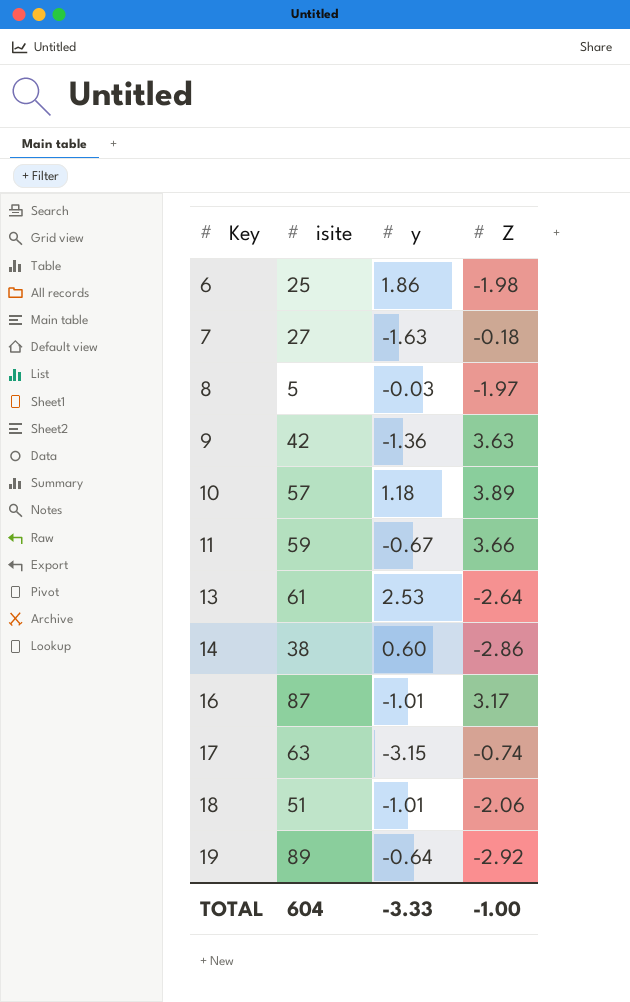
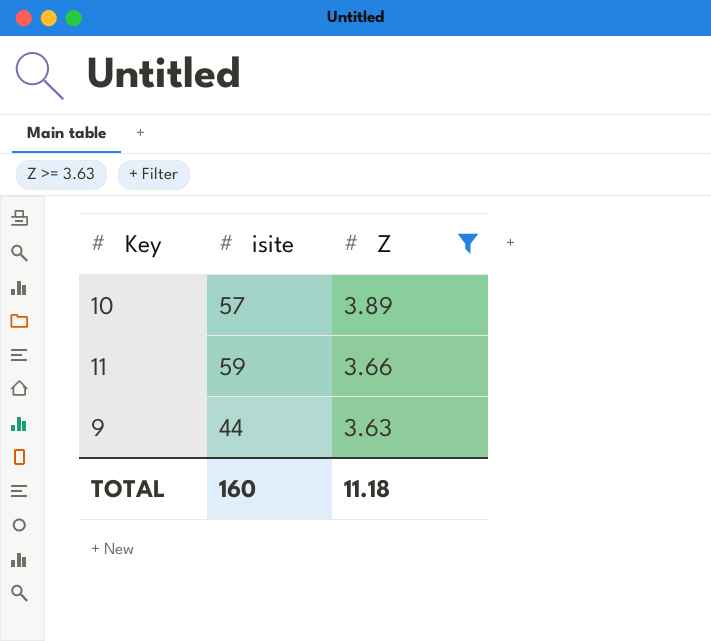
filter: none -> Z >= 3.63
row order: Key ascending -> Z descending
column y | position: 3 -> none
9 | isite: 42 -> 44
TOTAL | isite: 604 -> 160
TOTAL | Z: -1.00 -> 11.18

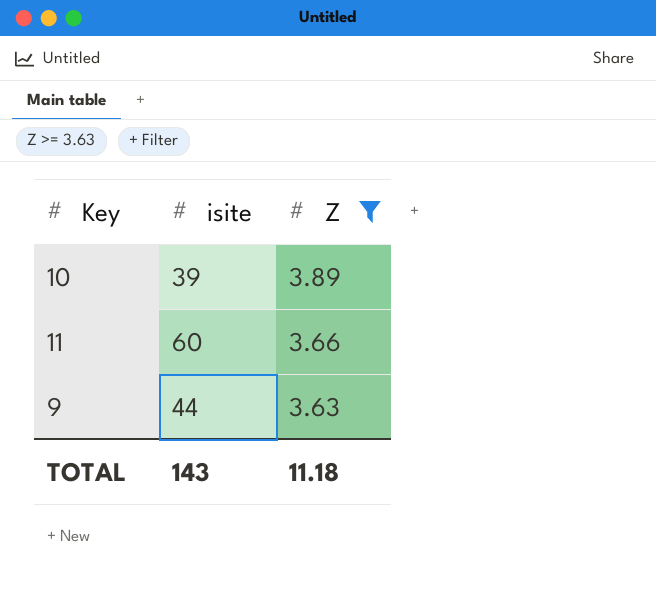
10 | isite: 57 -> 39
11 | isite: 59 -> 60
TOTAL | isite: 160 -> 143

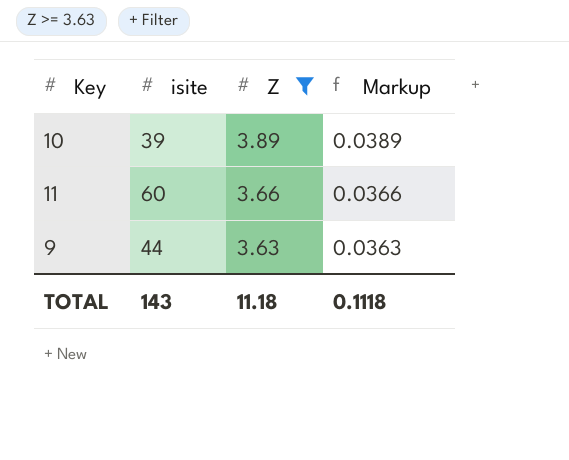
column Markup | formula: none -> [Z] * 0.01

